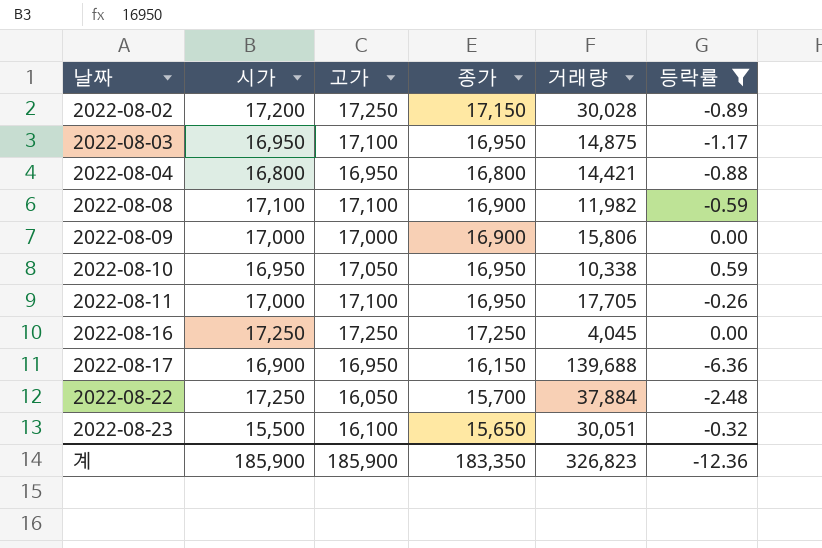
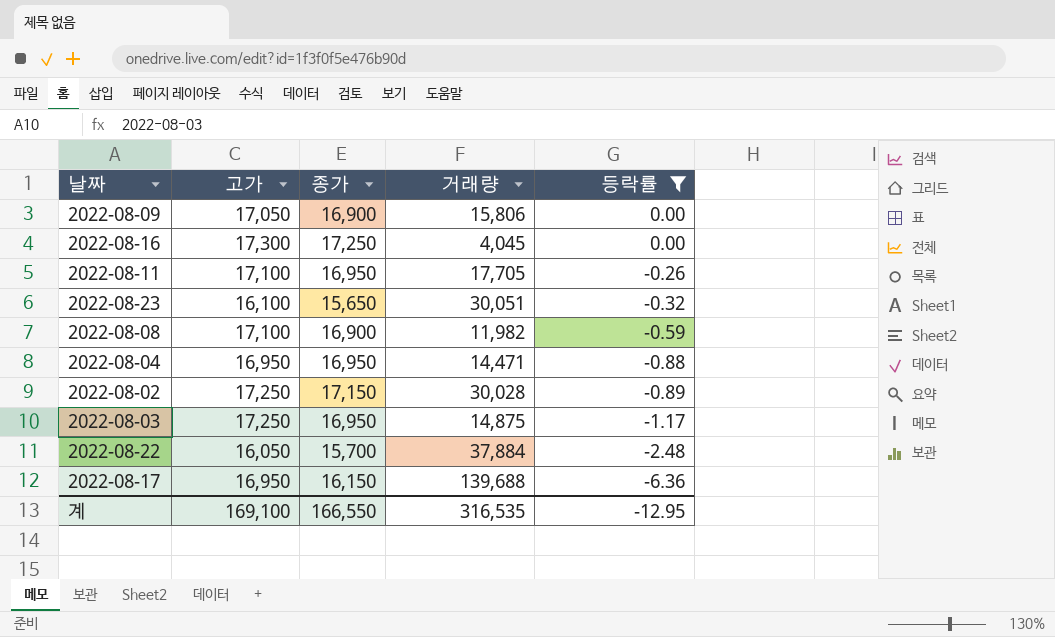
row order: 날짜 ascending -> 등락률 descending
column 시가 | position: 2 -> none
row 2022-08-10: 16,950 | 17,050 | 16,950 | 10,338 | 0.59 -> none
2022-08-09 | 고가: 17,000 -> 17,050
2022-08-16 | 고가: 17,250 -> 17,300
2022-08-04 | 종가: 16,800 -> 16,950
2022-08-04 | 거래량: 14,421 -> 14,471
2022-08-03 | 고가: 17,100 -> 17,250
계 | 고가: 185,900 -> 169,100
계 | 종가: 183,350 -> 166,550
계 | 거래량: 326,823 -> 316,535
계 | 등락률: -12.36 -> -12.95

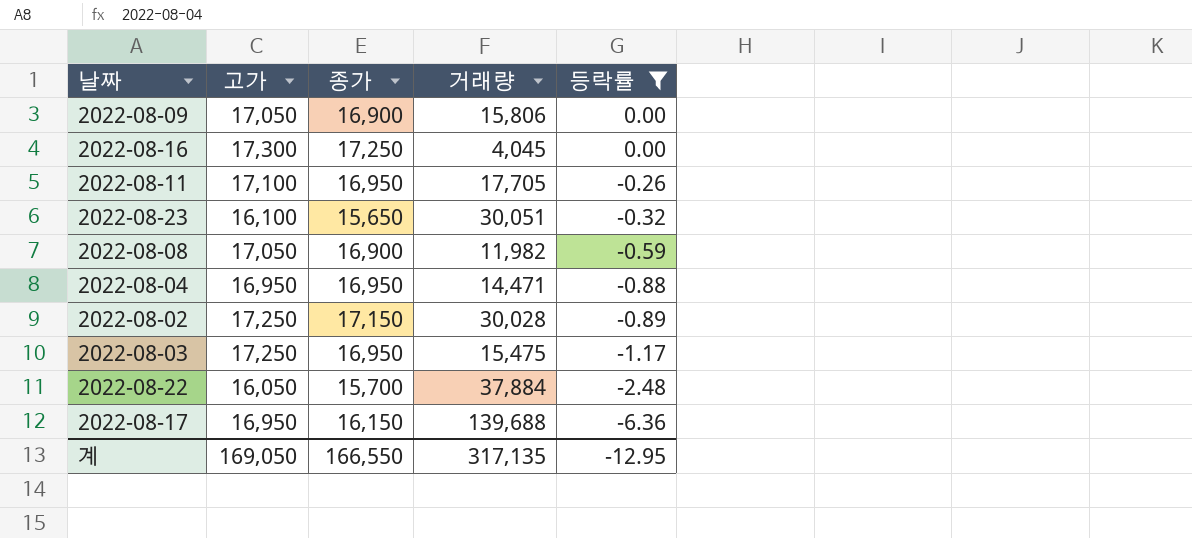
2022-08-08 | 고가: 17,100 -> 17,050
2022-08-03 | 거래량: 14,875 -> 15,475
계 | 고가: 169,100 -> 169,050
계 | 거래량: 316,535 -> 317,135

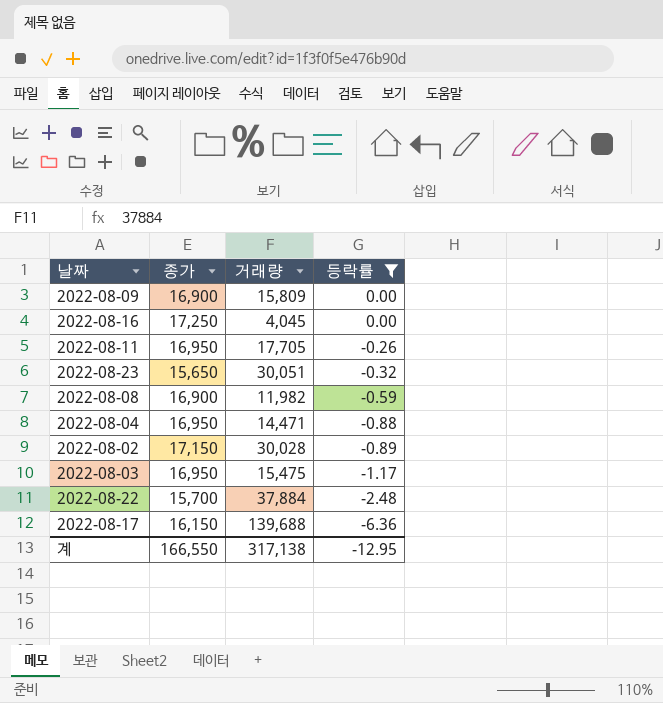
column 고가 | position: 2 -> none
2022-08-09 | 거래량: 15,806 -> 15,809
계 | 거래량: 317,135 -> 317,138

